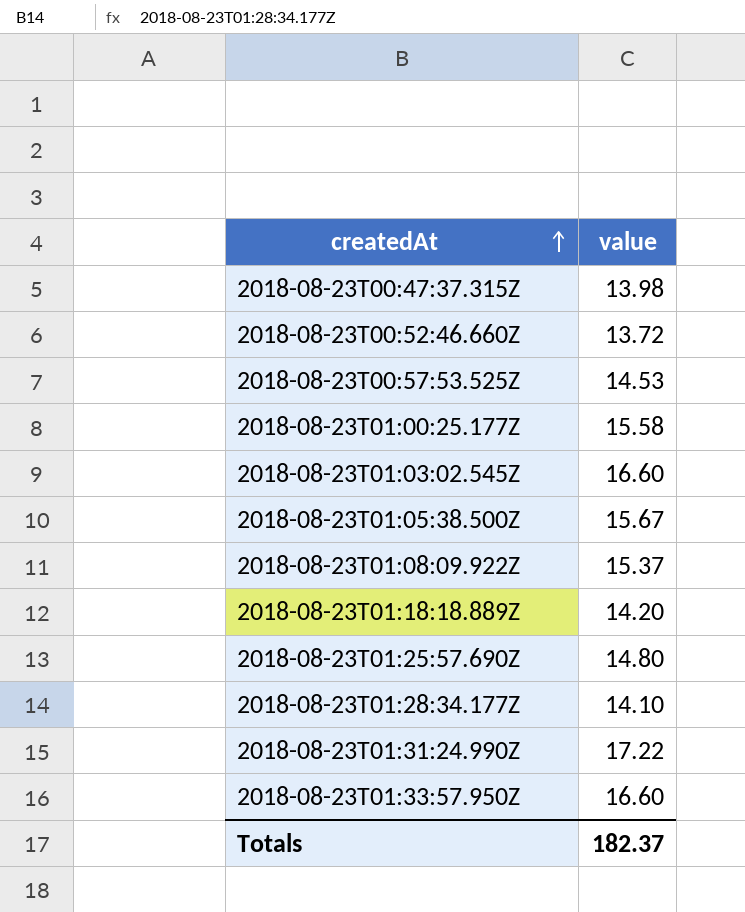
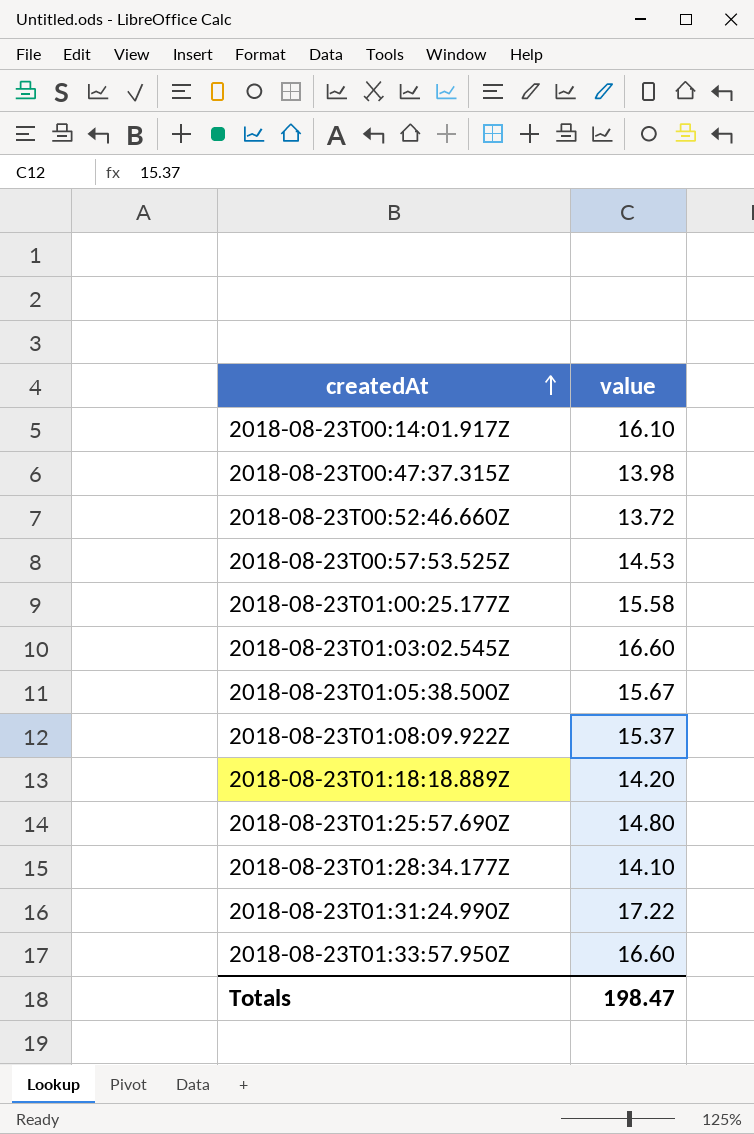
row 2018-08-23T00:14:01.917Z: none -> 16.10
Totals | value: 182.37 -> 198.47

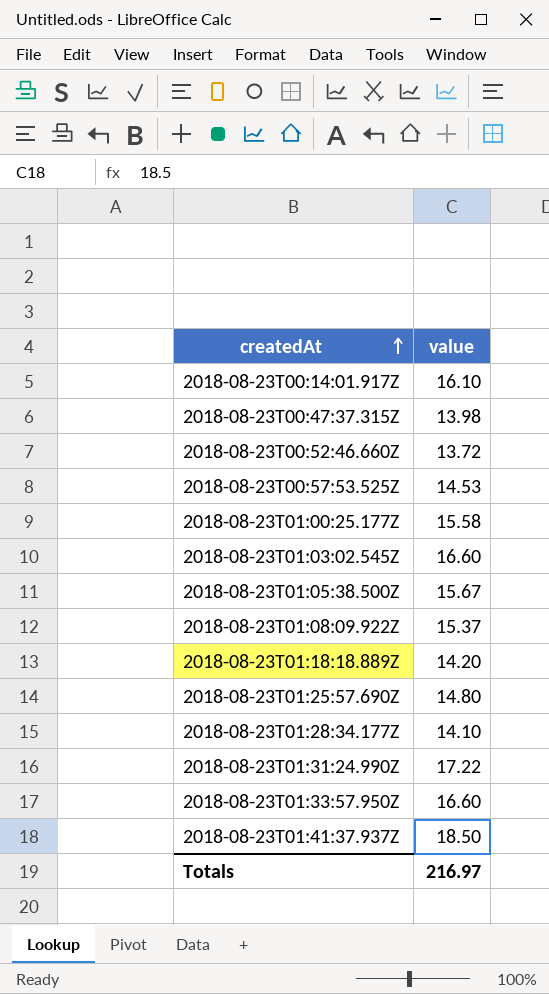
row 2018-08-23T01:41:37.937Z: none -> 18.50
Totals | value: 198.47 -> 216.97

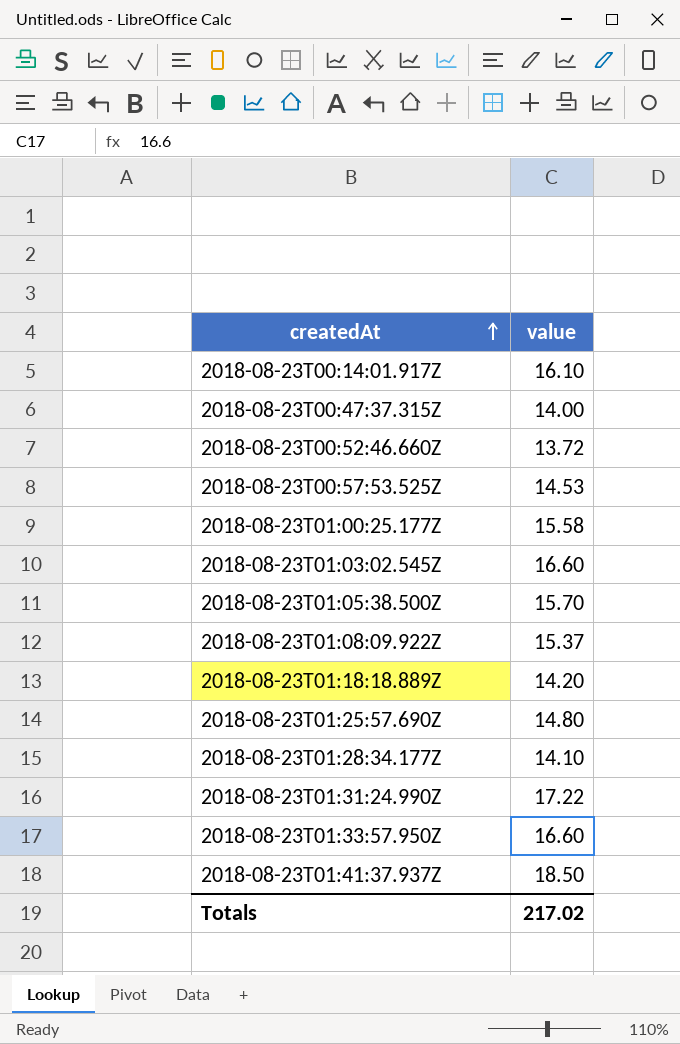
2018-08-23T00:47:37.315Z | value: 13.98 -> 14.00
2018-08-23T01:05:38.500Z | value: 15.67 -> 15.70
Totals | value: 216.97 -> 217.02

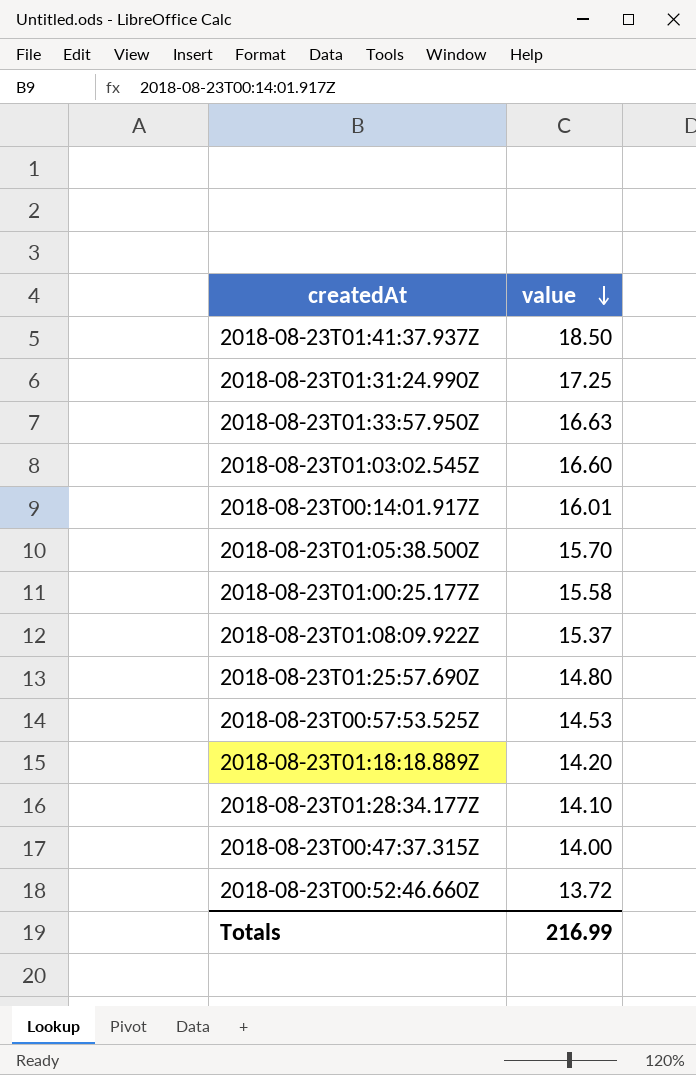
row order: createdAt ascending -> value descending
2018-08-23T01:31:24.990Z | value: 17.22 -> 17.25
2018-08-23T01:33:57.950Z | value: 16.60 -> 16.63
2018-08-23T00:14:01.917Z | value: 16.10 -> 16.01
Totals | value: 217.02 -> 216.99

